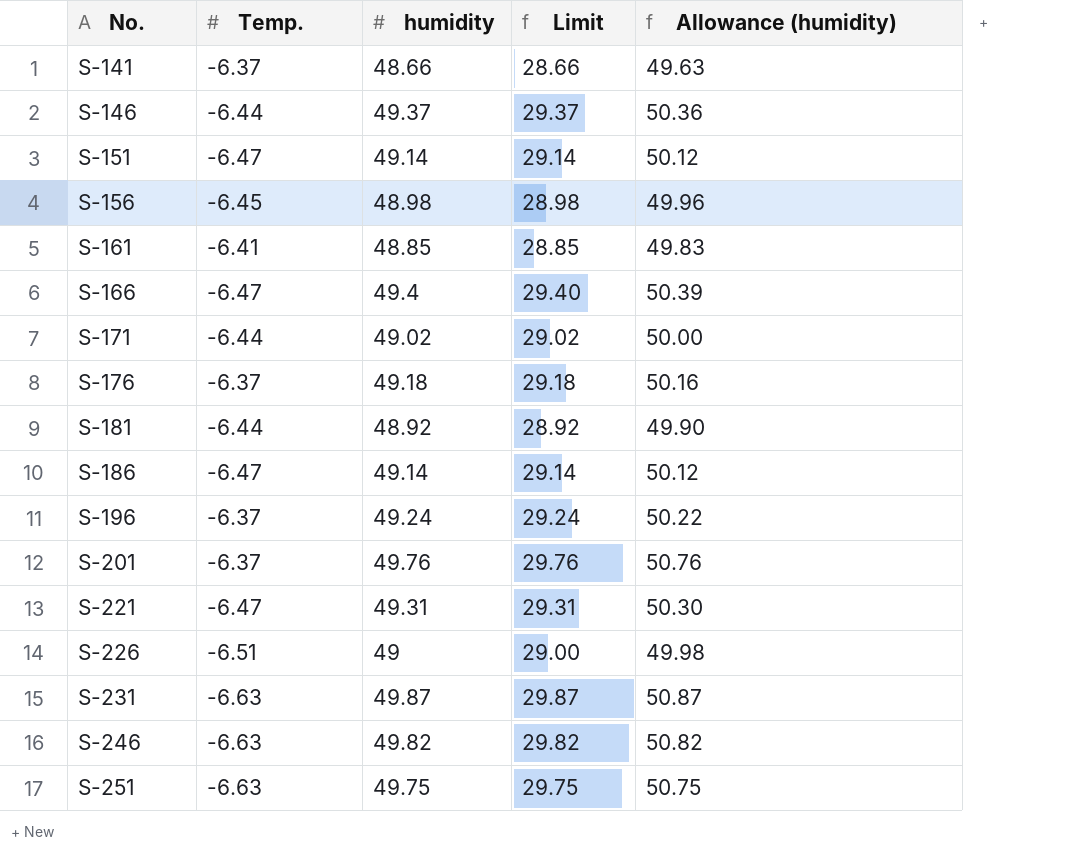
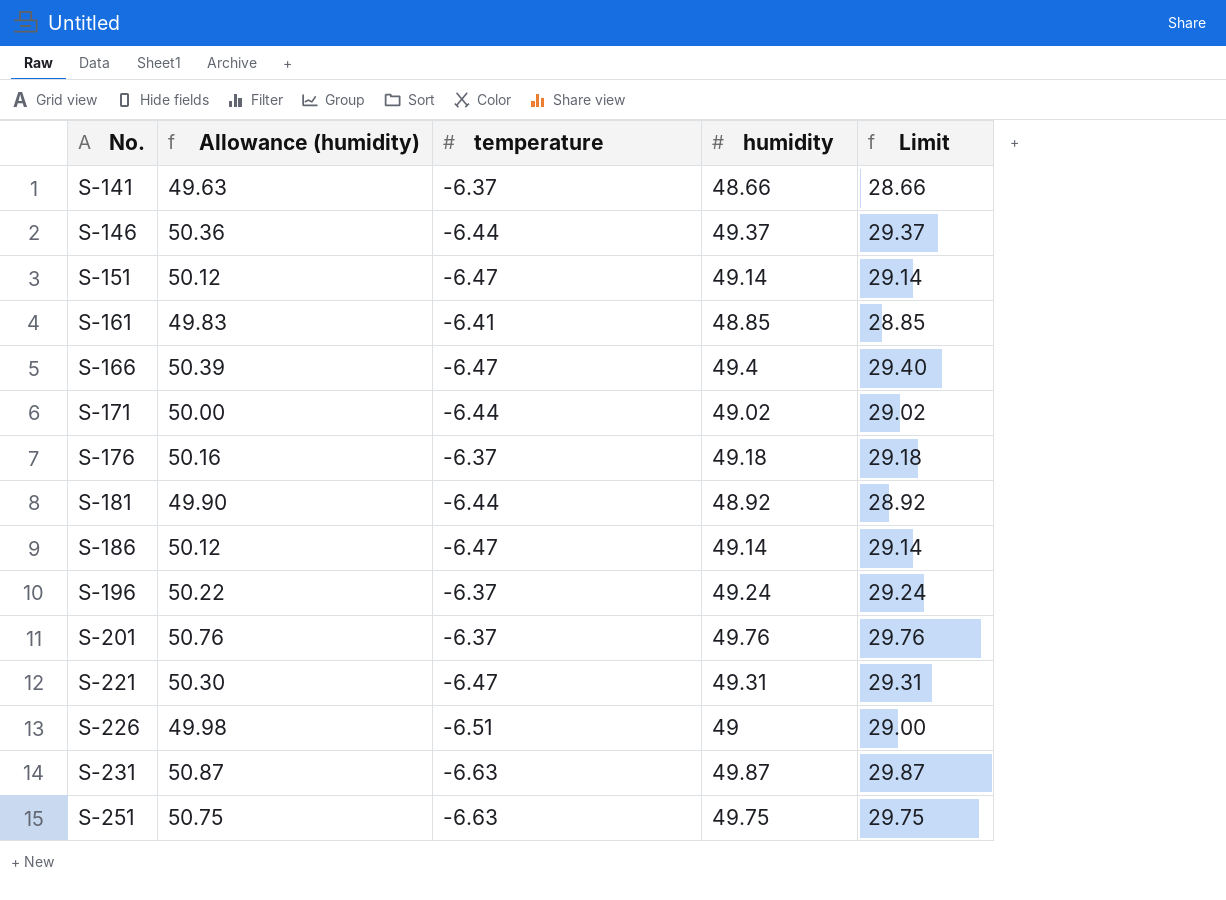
column Allowance (humidity) | position: 5 -> 2
column name: Temp. -> temperature
row S-156: -6.45 | 48.98 | 28.98 | 49.96 -> none
row S-246: -6.63 | 49.82 | 29.82 | 50.82 -> none

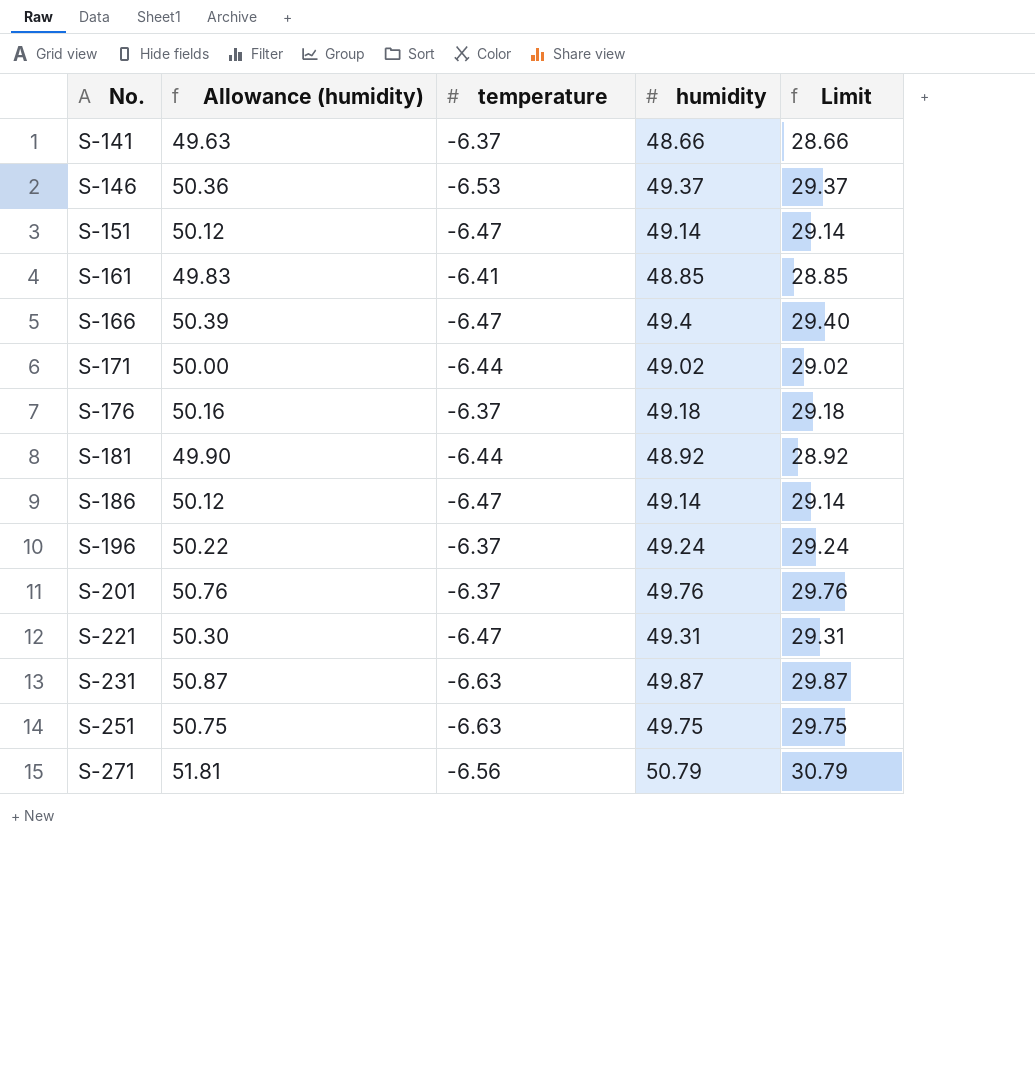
row S-226: 49.98 | -6.51 | 49 | 29.00 -> none
S-146 | temperature: -6.44 -> -6.53
row S-271: none -> 51.81 | -6.56 | 50.79 | 30.79

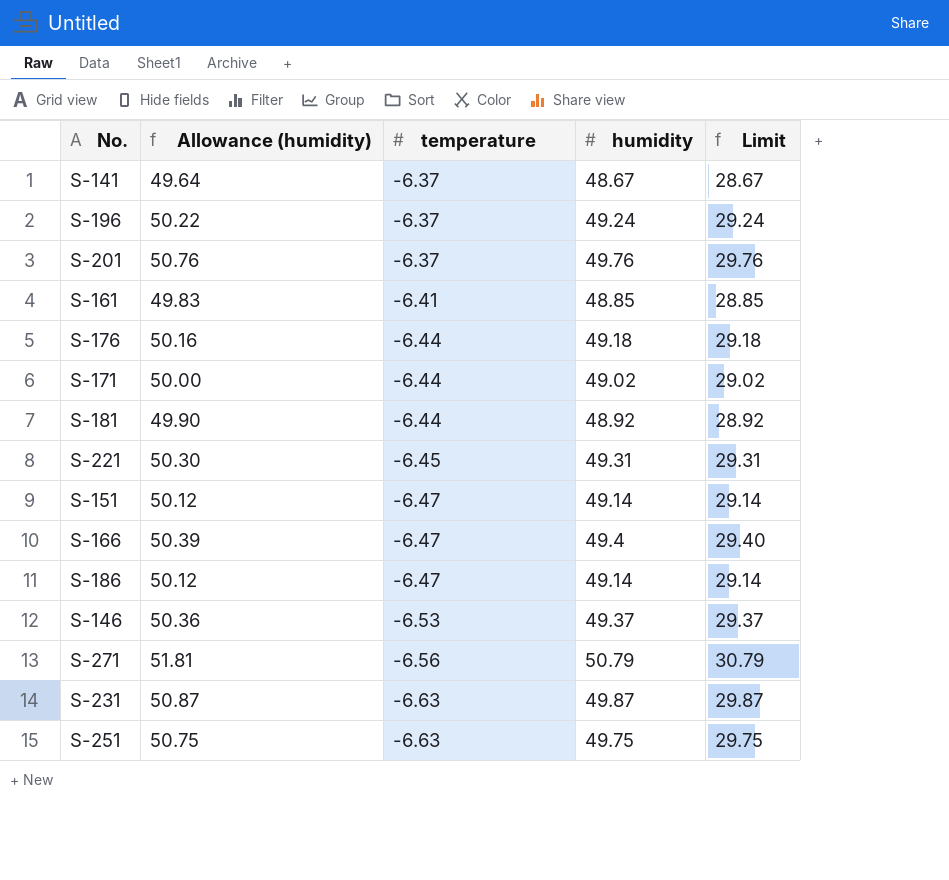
row order: No. ascending -> temperature descending
S-141 | Allowance (humidity): 49.63 -> 49.64
S-141 | humidity: 48.66 -> 48.67
S-141 | Limit: 28.66 -> 28.67
S-176 | temperature: -6.37 -> -6.44
S-221 | temperature: -6.47 -> -6.45

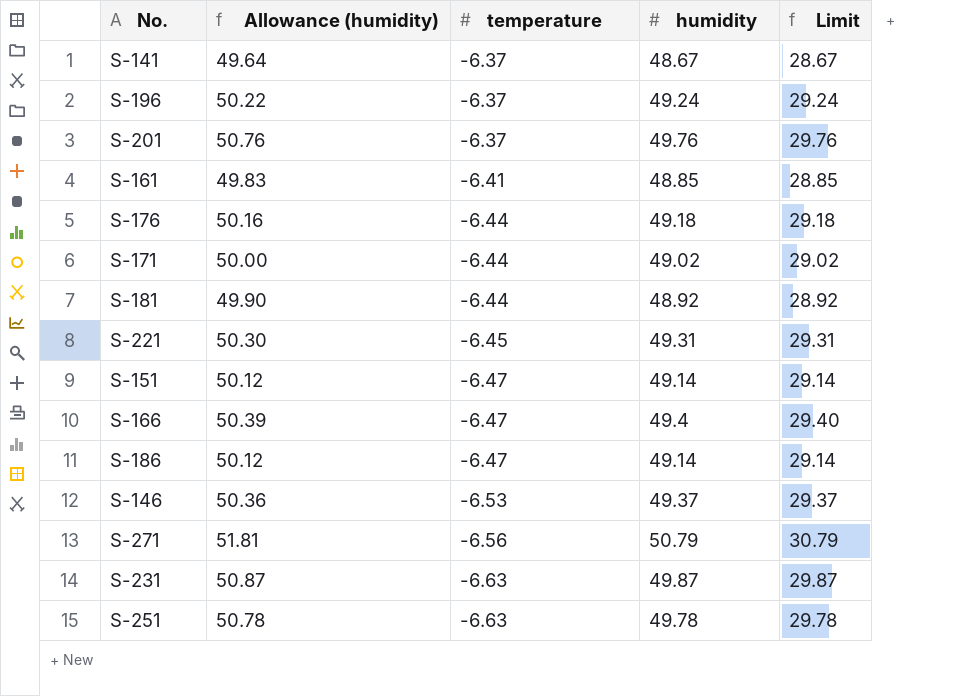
S-251 | Allowance (humidity): 50.75 -> 50.78
S-251 | humidity: 49.75 -> 49.78
S-251 | Limit: 29.75 -> 29.78

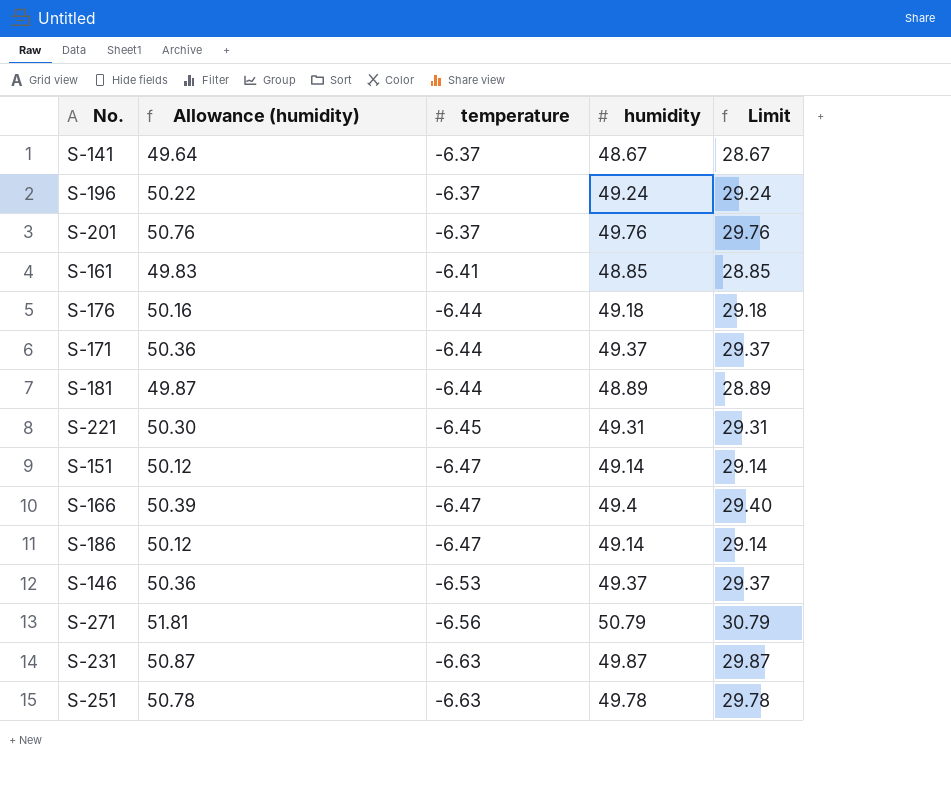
S-171 | Allowance (humidity): 50.00 -> 50.36
S-171 | humidity: 49.02 -> 49.37
S-171 | Limit: 29.02 -> 29.37
S-181 | Allowance (humidity): 49.90 -> 49.87
S-181 | humidity: 48.92 -> 48.89
S-181 | Limit: 28.92 -> 28.89

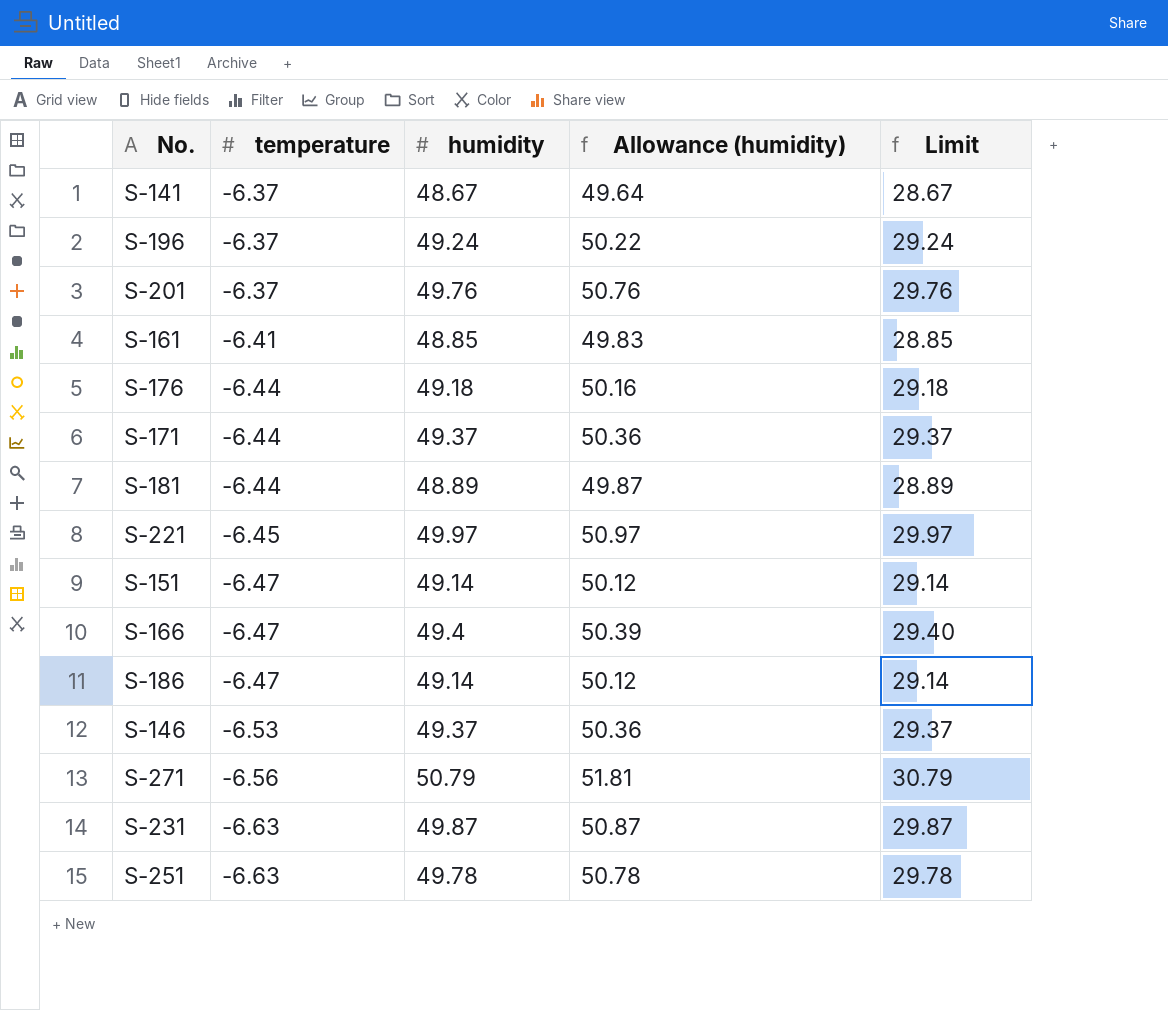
column Allowance (humidity) | position: 2 -> 4
S-221 | humidity: 49.31 -> 49.97
S-221 | Allowance (humidity): 50.30 -> 50.97
S-221 | Limit: 29.31 -> 29.97

